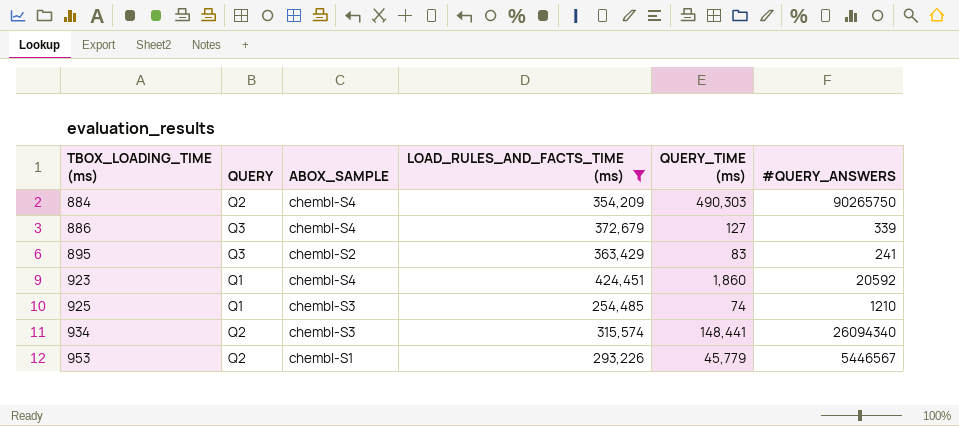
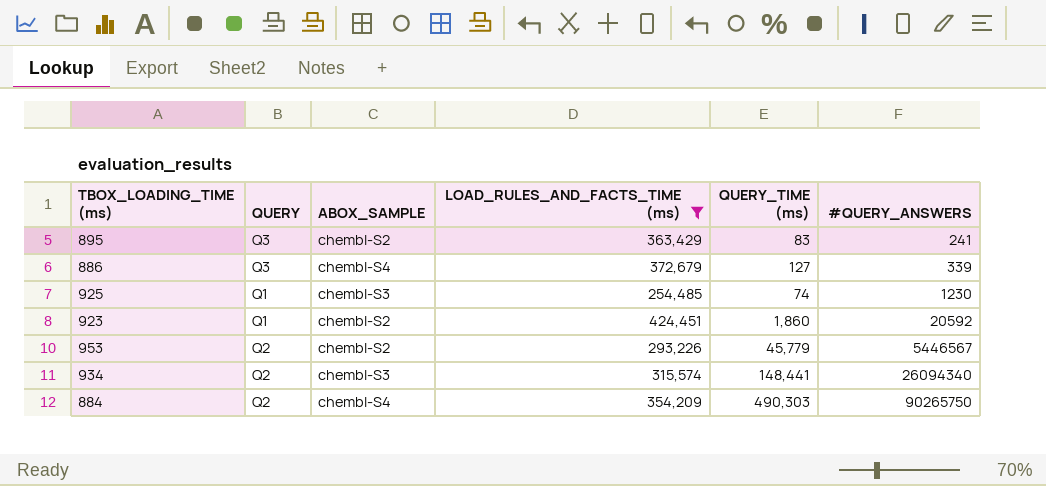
row order: TBOX_LOADING_TIME (ms) ascending -> #QUERY_ANSWERS ascending
925 | #QUERY_ANSWERS: 1210 -> 1230
923 | ABOX_SAMPLE: chembl-S4 -> chembl-S2
953 | ABOX_SAMPLE: chembl-S1 -> chembl-S2

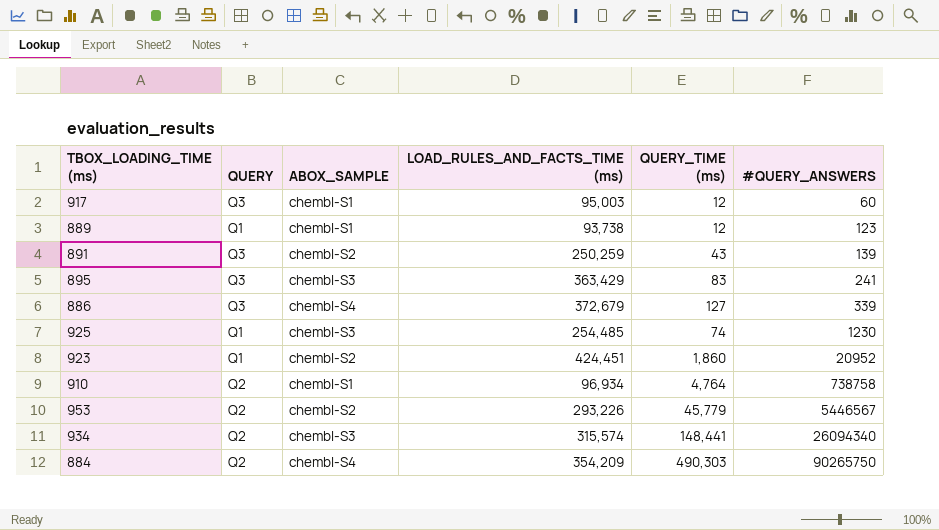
filter: LOAD_RULES_AND_FACTS_TIME (ms) >= 254,485 -> none
895 | ABOX_SAMPLE: chembl-S2 -> chembl-S3
923 | #QUERY_ANSWERS: 20592 -> 20952

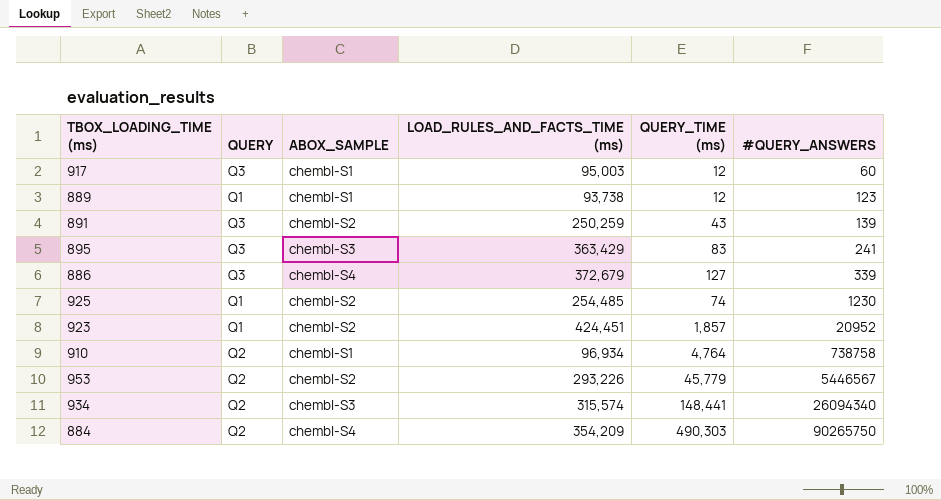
925 | ABOX_SAMPLE: chembl-S3 -> chembl-S2
923 | QUERY_TIME (ms): 1,860 -> 1,857

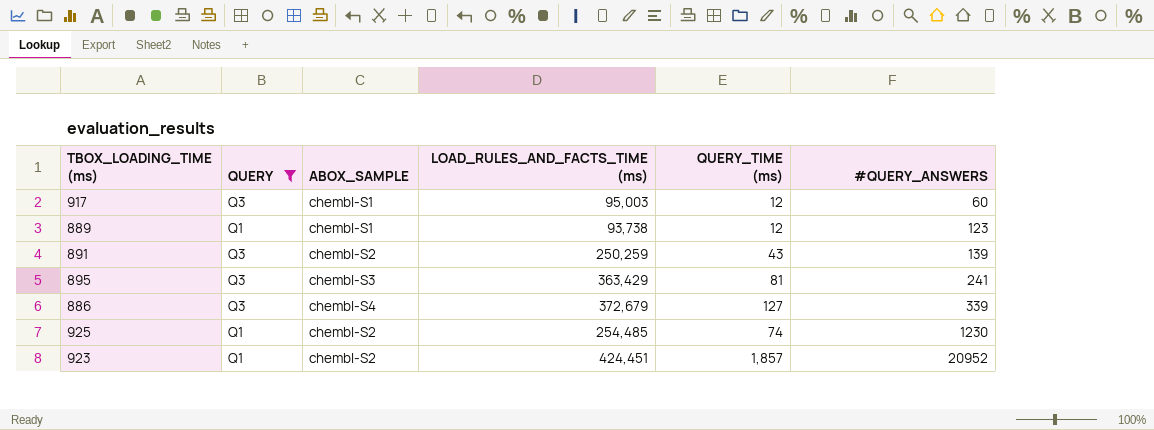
filter: none -> QUERY != Q2
895 | QUERY_TIME (ms): 83 -> 81

